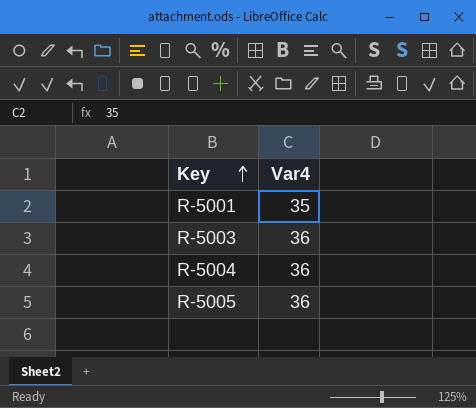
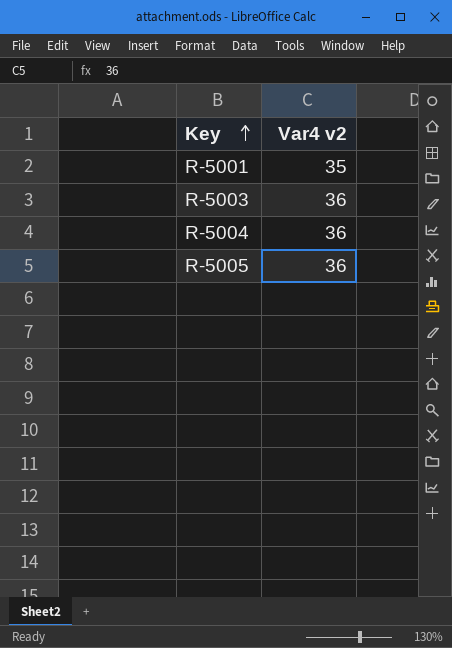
column name: Var4 -> Var4 v2

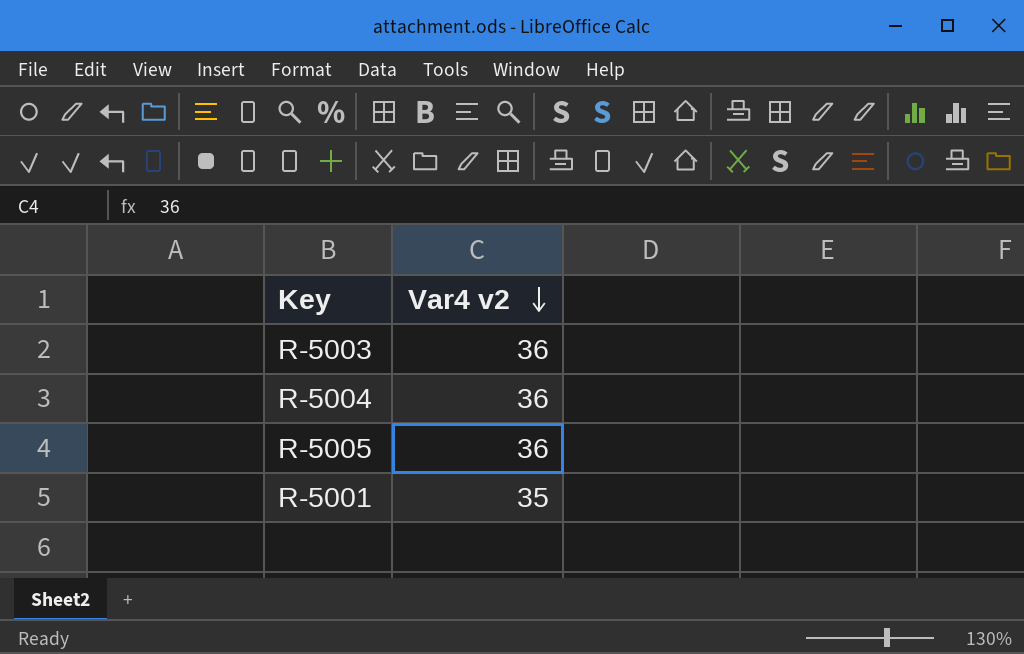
row order: Key ascending -> Var4 v2 descending

